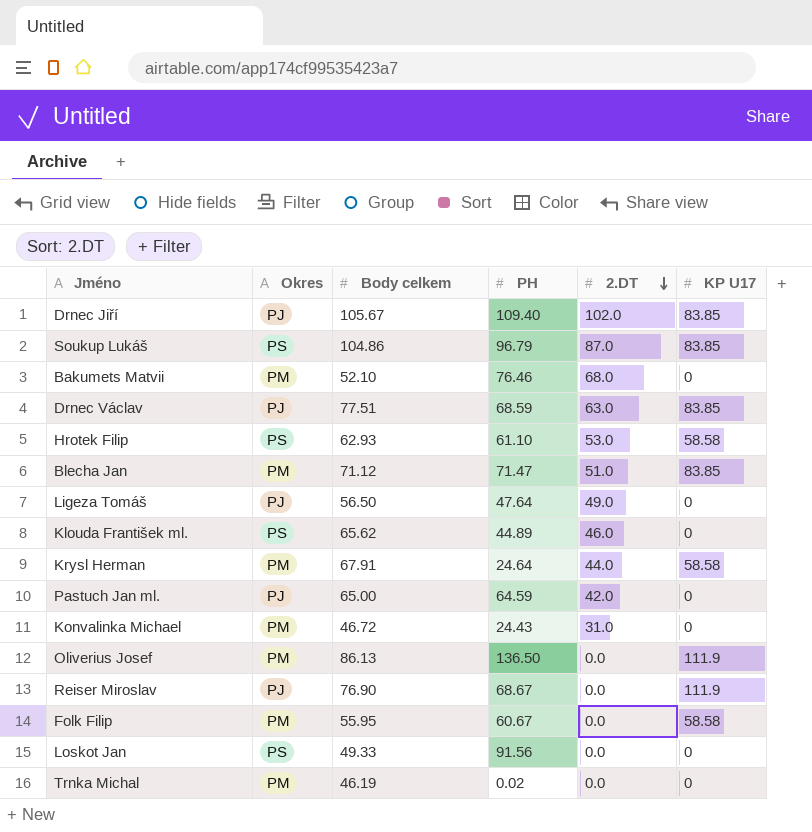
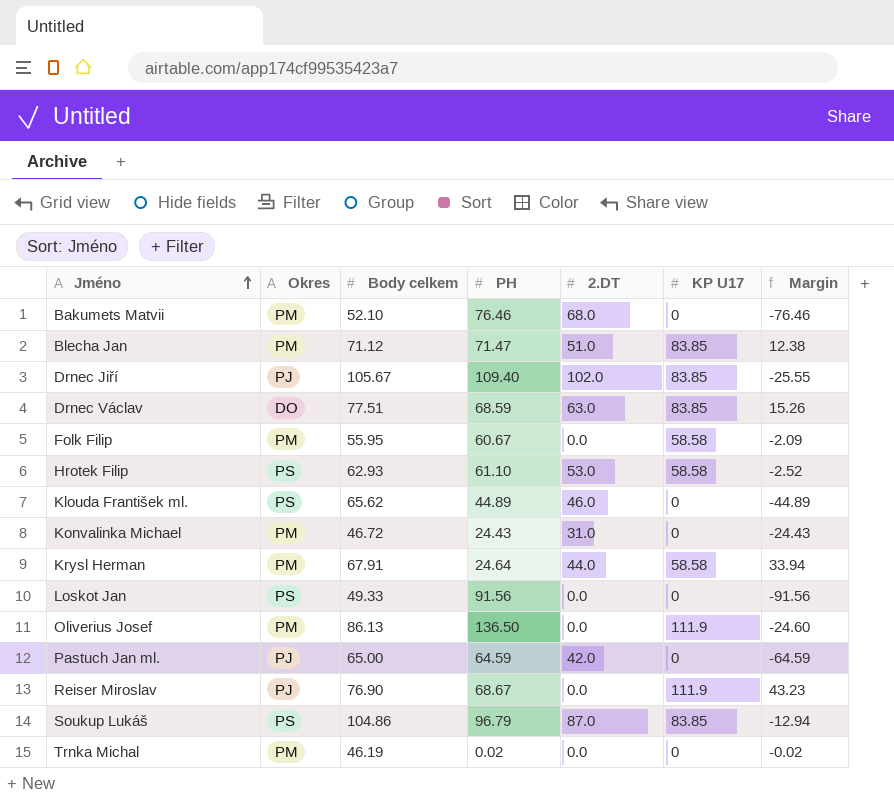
row order: 2.DT descending -> Jméno ascending
column Margin | formula: none -> [KP U17] - [PH]
row Ligeza Tomáš: PJ | 56.50 | 47.64 | 49.0 | 0 -> none
Drnec Václav | Okres: PJ -> DO

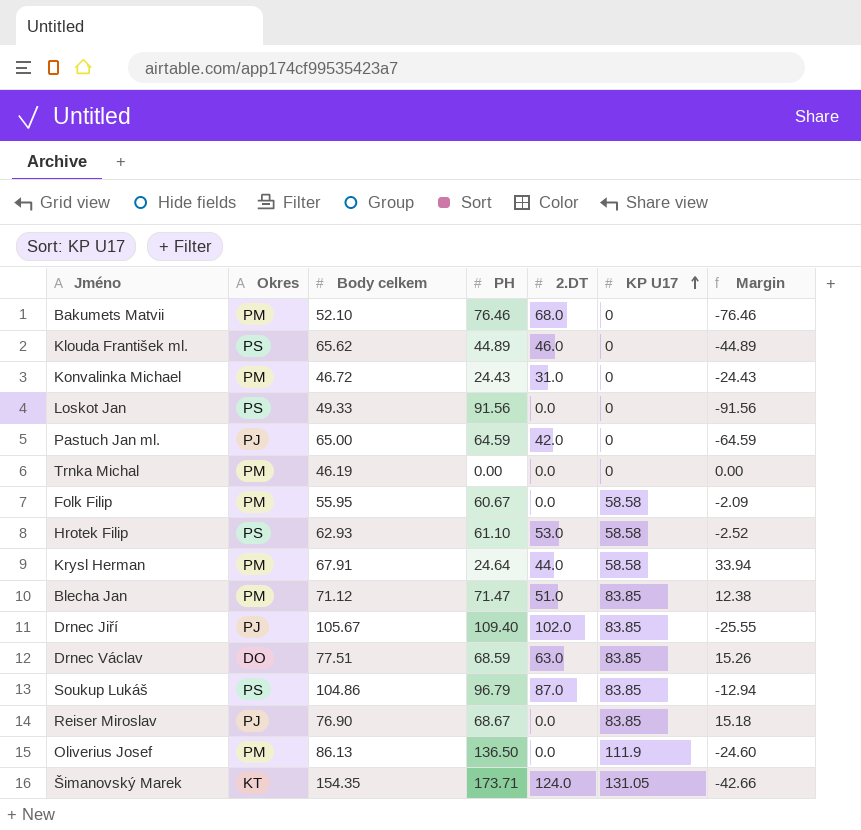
row order: Jméno ascending -> KP U17 ascending
Trnka Michal | PH: 0.02 -> 0.00
Trnka Michal | Margin: -0.02 -> 0.00
Reiser Miroslav | KP U17: 111.9 -> 83.85
Reiser Miroslav | Margin: 43.23 -> 15.18
row Šimanovský Marek: none -> KT | 154.35 | 173.71 | 124.0 | 131.05 | -42.66

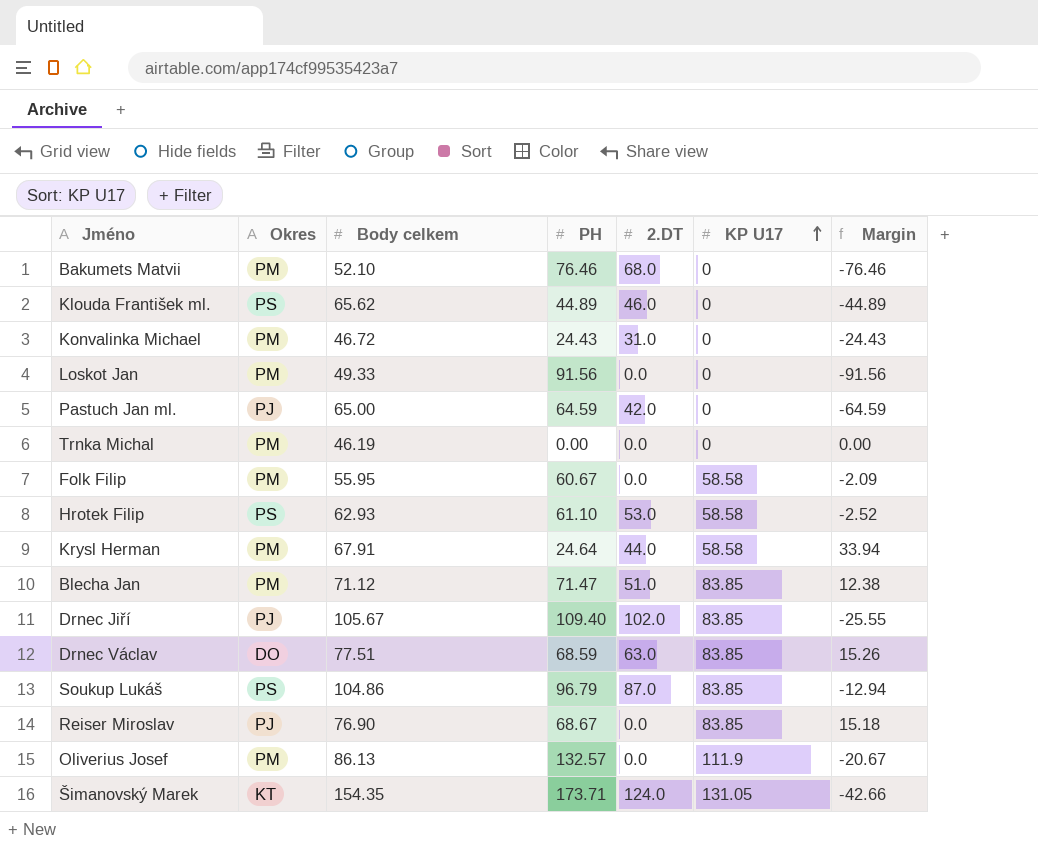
Loskot Jan | Okres: PS -> PM
Oliverius Josef | PH: 136.50 -> 132.57
Oliverius Josef | Margin: -24.60 -> -20.67

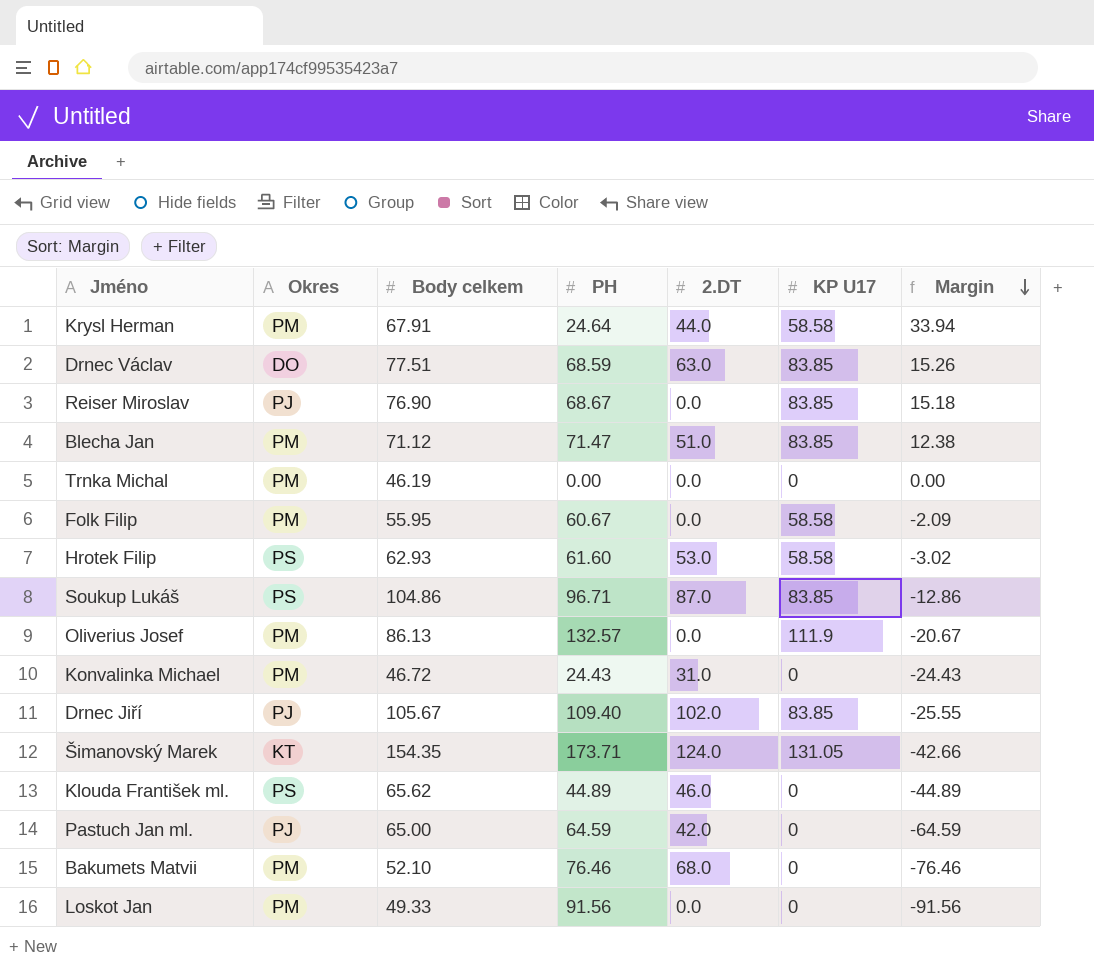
row order: KP U17 ascending -> Margin descending
Hrotek Filip | PH: 61.10 -> 61.60
Hrotek Filip | Margin: -2.52 -> -3.02
Soukup Lukáš | PH: 96.79 -> 96.71
Soukup Lukáš | Margin: -12.94 -> -12.86

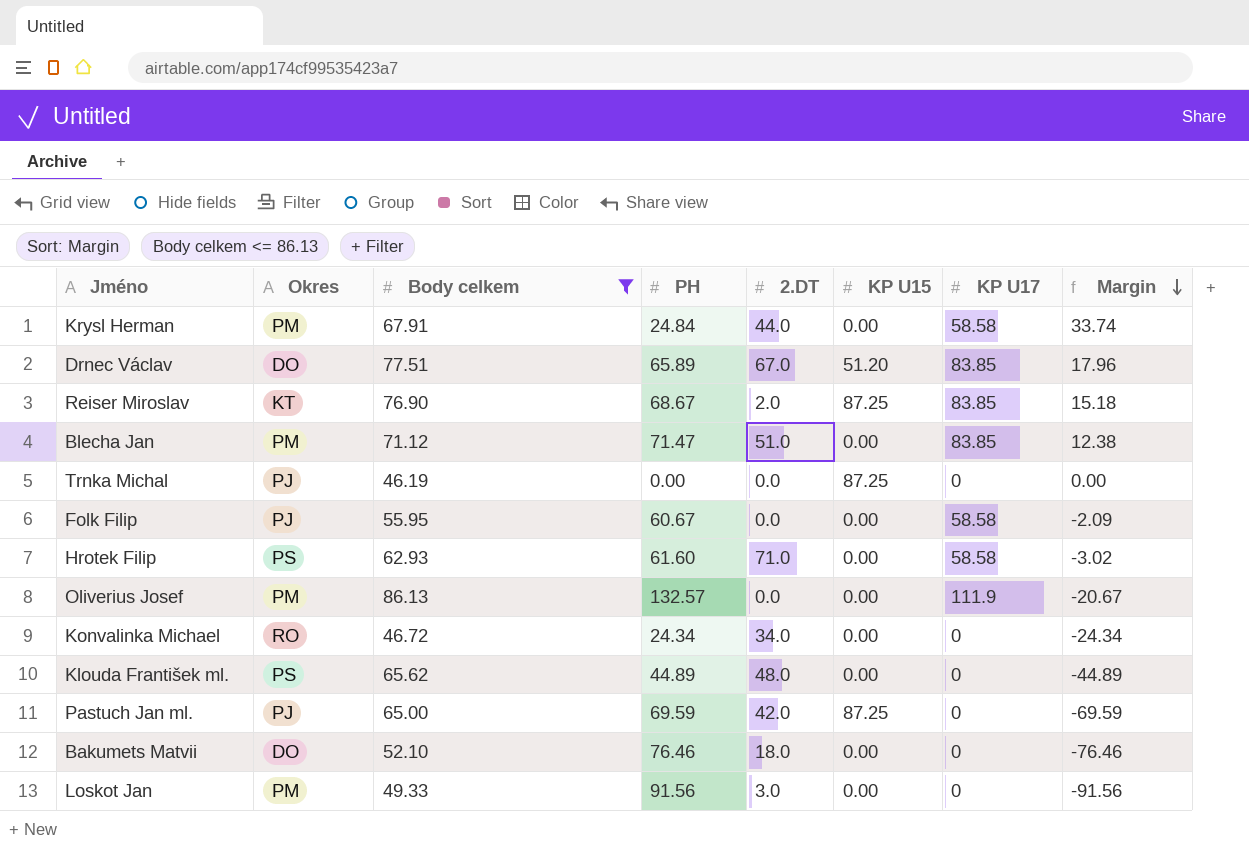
filter: none -> Body celkem <= 86.13
column KP U15 | position: none -> 6
Krysl Herman | PH: 24.64 -> 24.84
Krysl Herman | Margin: 33.94 -> 33.74
Drnec Václav | PH: 68.59 -> 65.89
Drnec Václav | 2.DT: 63.0 -> 67.0
Drnec Václav | Margin: 15.26 -> 17.96
Reiser Miroslav | Okres: PJ -> KT
Reiser Miroslav | 2.DT: 0.0 -> 2.0
Trnka Michal | Okres: PM -> PJ
Folk Filip | Okres: PM -> PJ
Hrotek Filip | 2.DT: 53.0 -> 71.0
Konvalinka Michael | Okres: PM -> RO
Konvalinka Michael | PH: 24.43 -> 24.34
Konvalinka Michael | 2.DT: 31.0 -> 34.0
Konvalinka Michael | Margin: -24.43 -> -24.34
Klouda František ml. | 2.DT: 46.0 -> 48.0
Pastuch Jan ml. | PH: 64.59 -> 69.59
Pastuch Jan ml. | Margin: -64.59 -> -69.59
Bakumets Matvii | Okres: PM -> DO
Bakumets Matvii | 2.DT: 68.0 -> 18.0
Loskot Jan | 2.DT: 0.0 -> 3.0

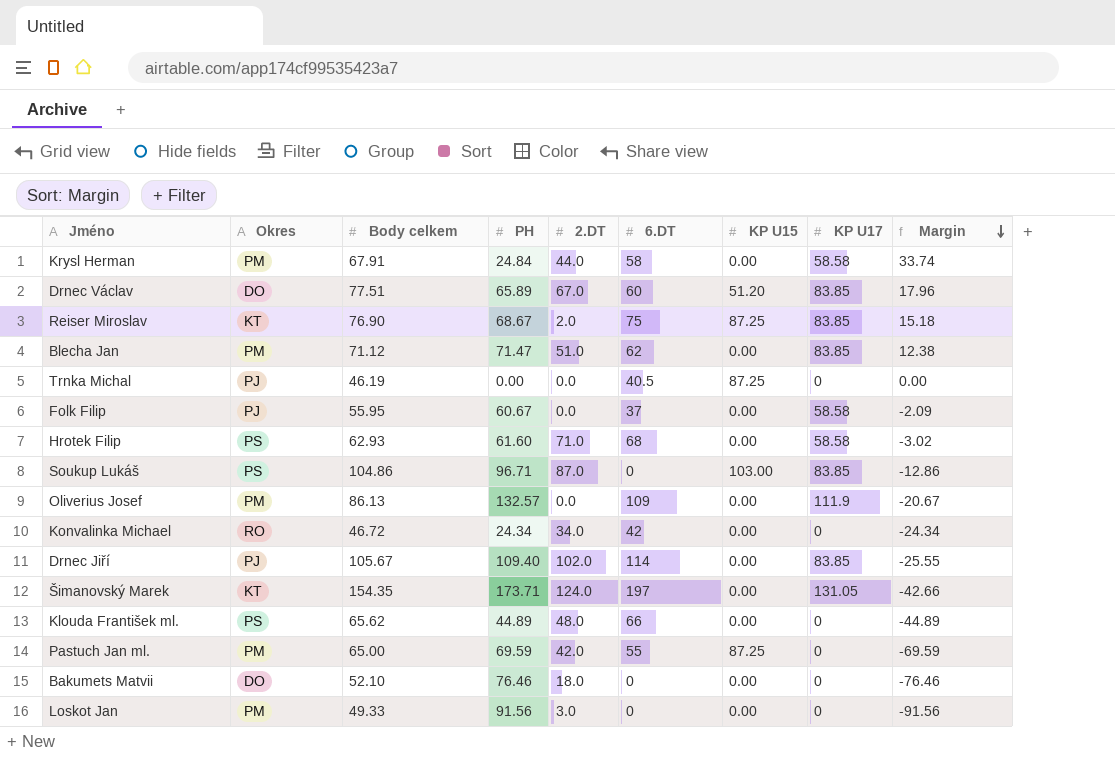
filter: Body celkem <= 86.13 -> none
column 6.DT | position: none -> 6
Pastuch Jan ml. | Okres: PJ -> PM

